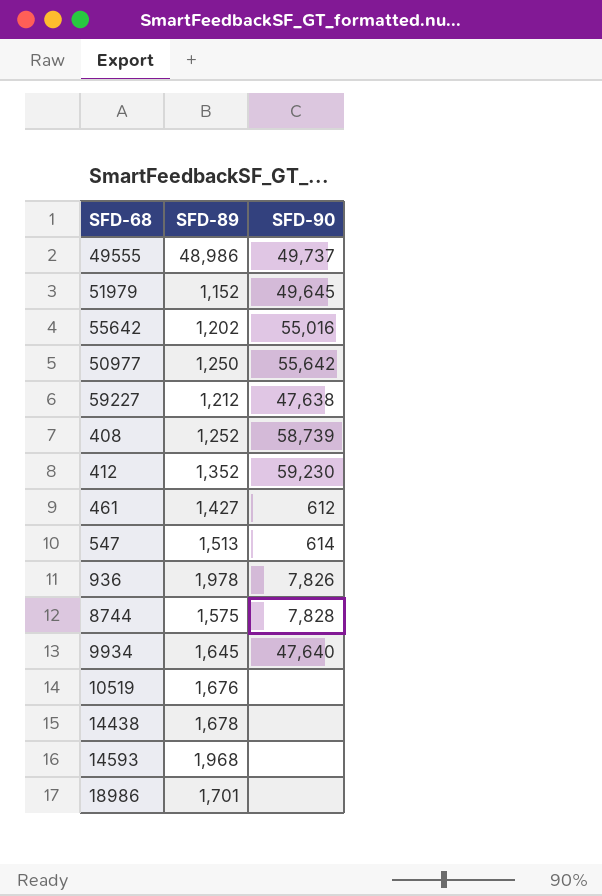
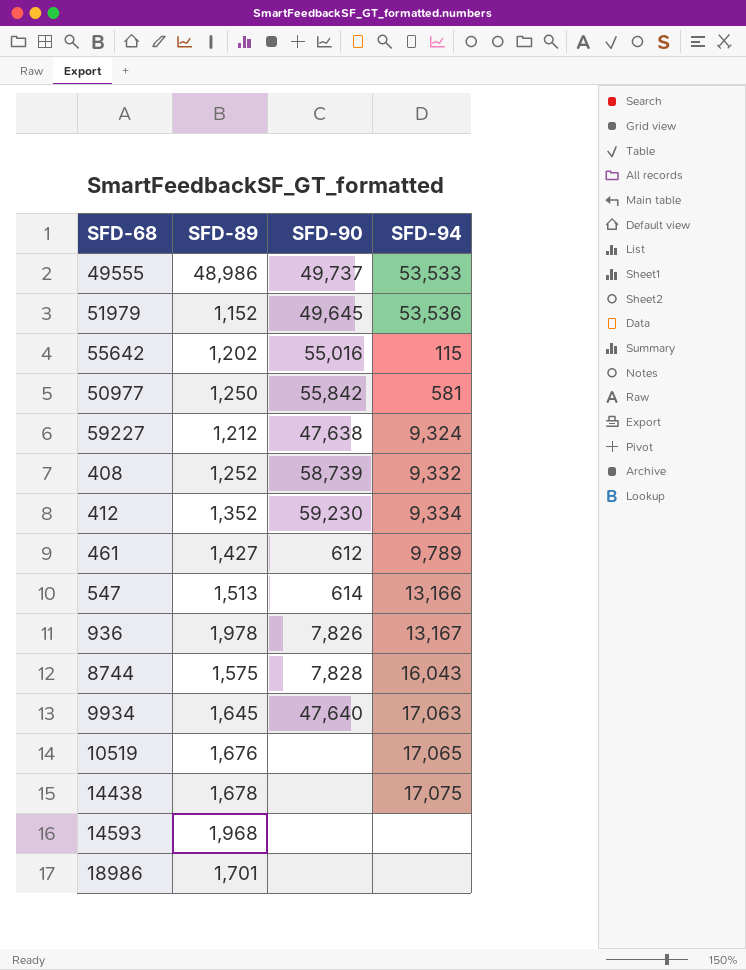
column SFD-94 | position: none -> 4
50977 | SFD-90: 55,642 -> 55,842

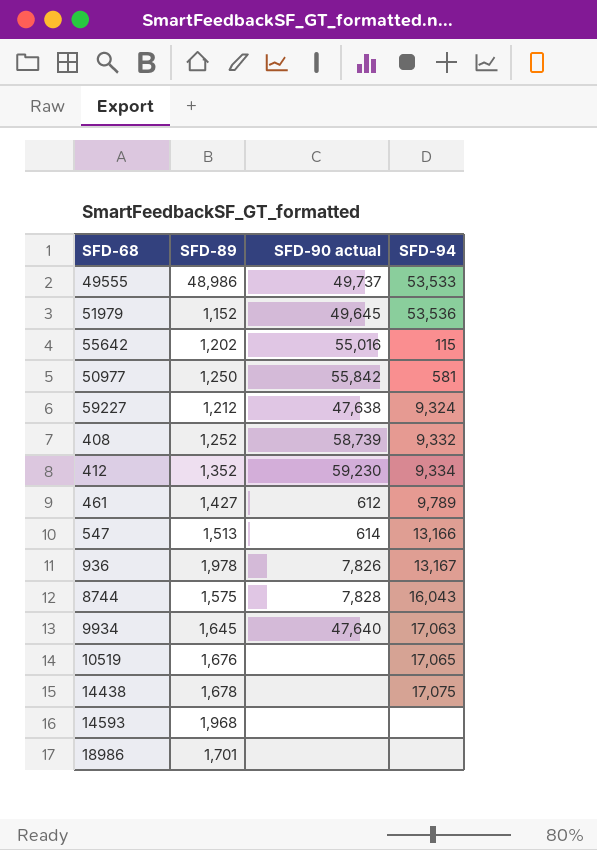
column name: SFD-90 -> SFD-90 actual

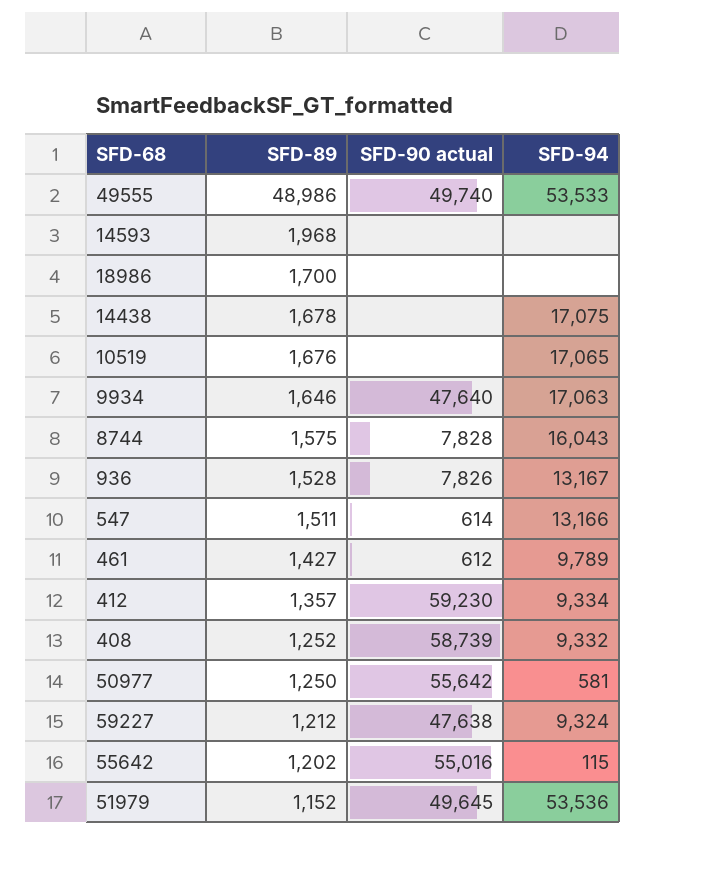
row order: none -> SFD-89 descending
49555 | SFD-90 actual: 49,737 -> 49,740
18986 | SFD-89: 1,701 -> 1,700
9934 | SFD-89: 1,645 -> 1,646
936 | SFD-89: 1,978 -> 1,528
547 | SFD-89: 1,513 -> 1,511
412 | SFD-89: 1,352 -> 1,357
50977 | SFD-90 actual: 55,842 -> 55,642

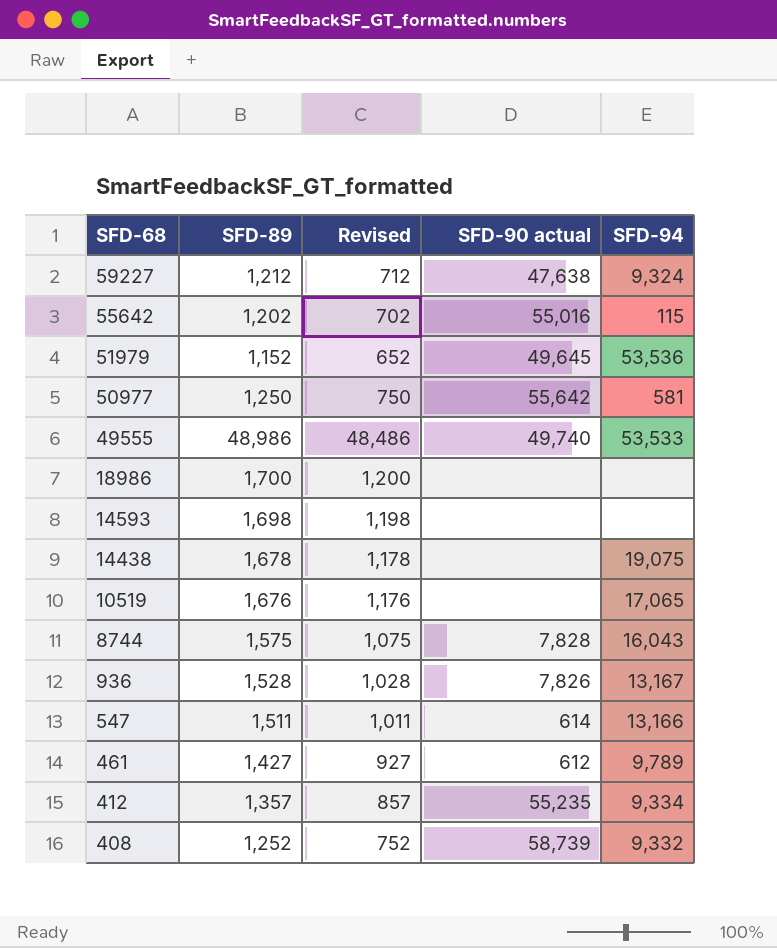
row order: SFD-89 descending -> SFD-68 descending
column Revised | formula: none -> [SFD-89] - 500
row 9934: 1,646 | 47,640 | 17,063 -> none
14593 | SFD-89: 1,968 -> 1,698
14438 | SFD-94: 17,075 -> 19,075
412 | SFD-90 actual: 59,230 -> 55,235

